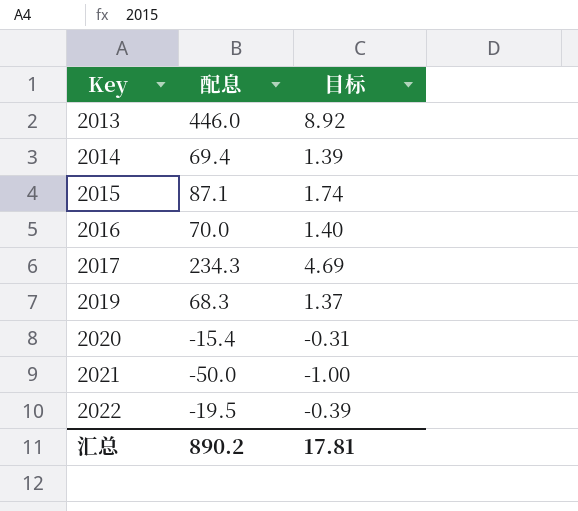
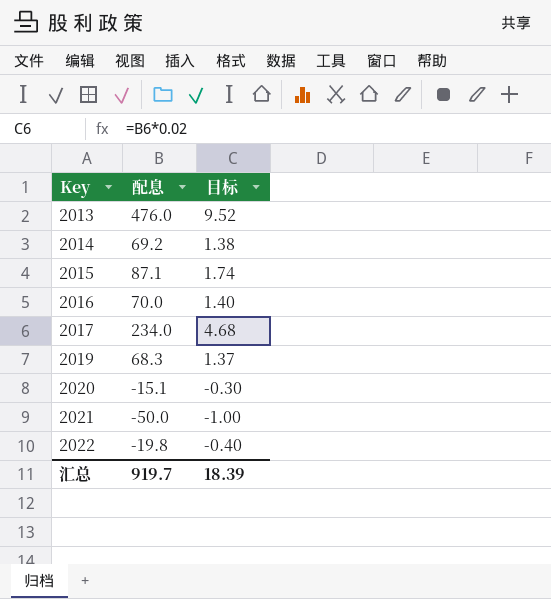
2013 | 配息: 446.0 -> 476.0
2013 | 目标: 8.92 -> 9.52
2014 | 配息: 69.4 -> 69.2
2014 | 目标: 1.39 -> 1.38
2017 | 配息: 234.3 -> 234.0
2017 | 目标: 4.69 -> 4.68
2020 | 配息: -15.4 -> -15.1
2020 | 目标: -0.31 -> -0.30
2022 | 配息: -19.5 -> -19.8
2022 | 目标: -0.39 -> -0.40
汇总 | 配息: 890.2 -> 919.7
汇总 | 目标: 17.81 -> 18.39

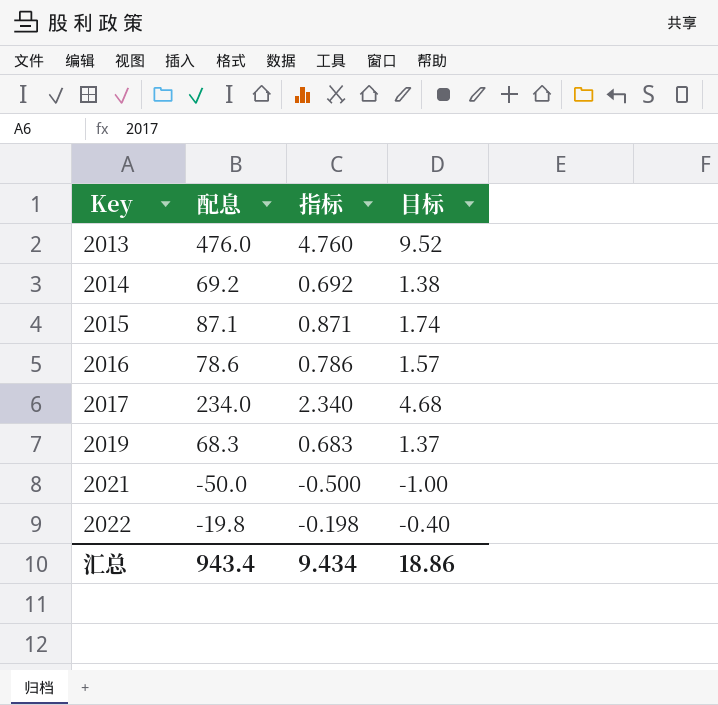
column 指标 | formula: none -> [配息] * 0.01
row 2020: -15.1 | -0.30 -> none
2016 | 配息: 70.0 -> 78.6
2016 | 目标: 1.40 -> 1.57
汇总 | 配息: 919.7 -> 943.4
汇总 | 目标: 18.39 -> 18.86

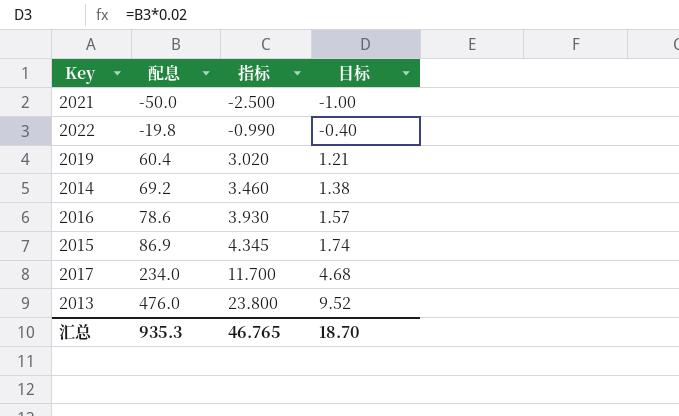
row order: Key ascending -> 配息 ascending
column 指标 | formula: [配息] * 0.01 -> [配息] * 0.05
2019 | 配息: 68.3 -> 60.4
2019 | 目标: 1.37 -> 1.21
2015 | 配息: 87.1 -> 86.9
汇总 | 配息: 943.4 -> 935.3
汇总 | 指标: 9.434 -> 46.765
汇总 | 目标: 18.86 -> 18.70

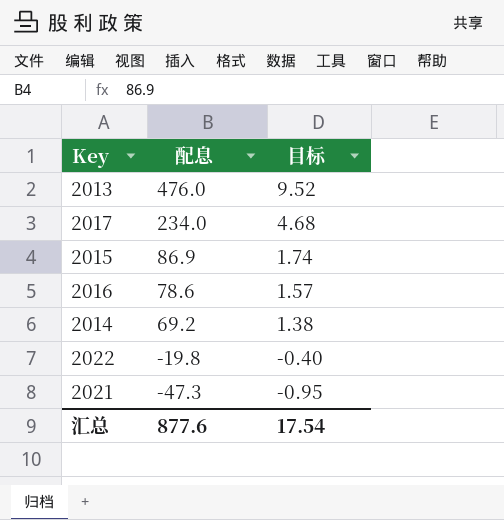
row order: 配息 ascending -> 配息 descending
column 指标 | formula: [配息] * 0.05 -> none
row 2019: 60.4 | 3.020 | 1.21 -> none
2021 | 配息: -50.0 -> -47.3
2021 | 目标: -1.00 -> -0.95
汇总 | 配息: 935.3 -> 877.6
汇总 | 目标: 18.70 -> 17.54

